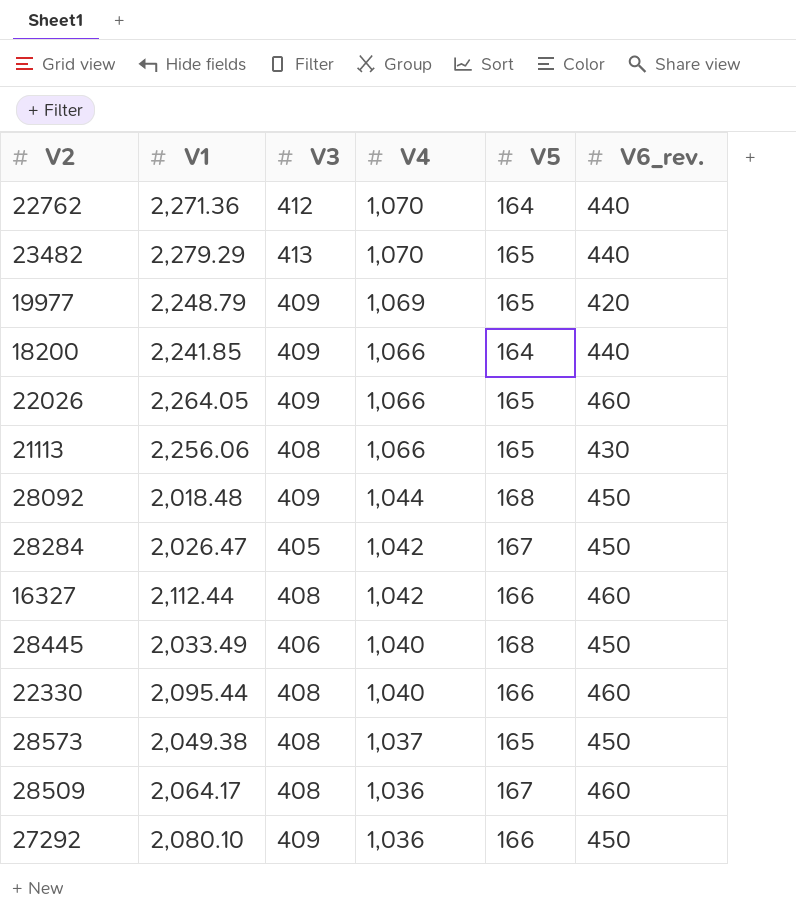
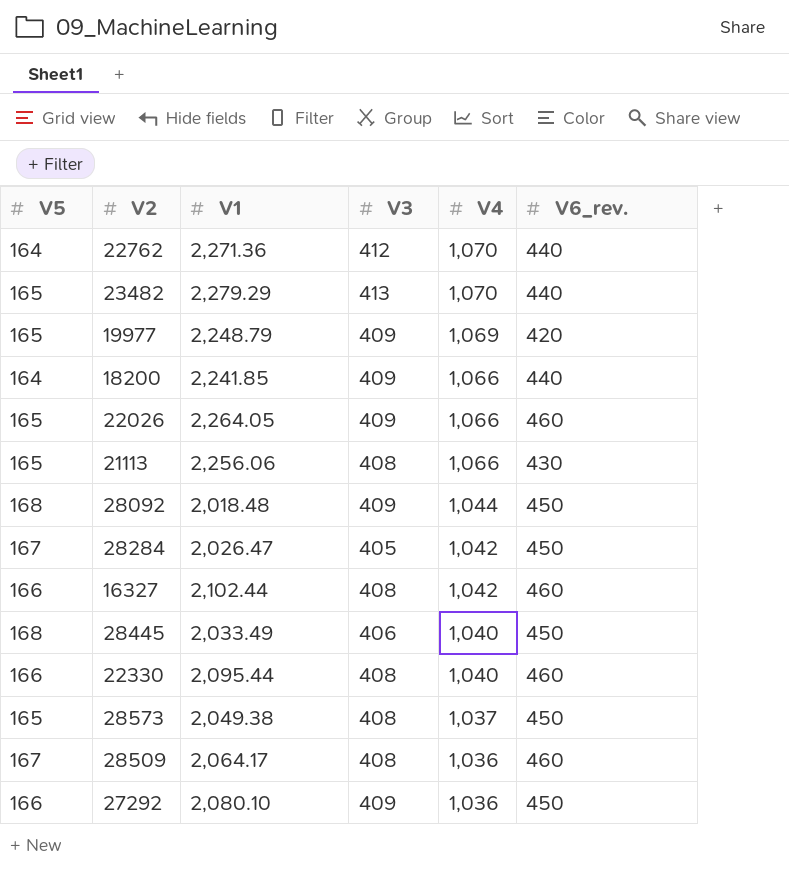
column V5 | position: 5 -> 1
16327 | V1: 2,112.44 -> 2,102.44

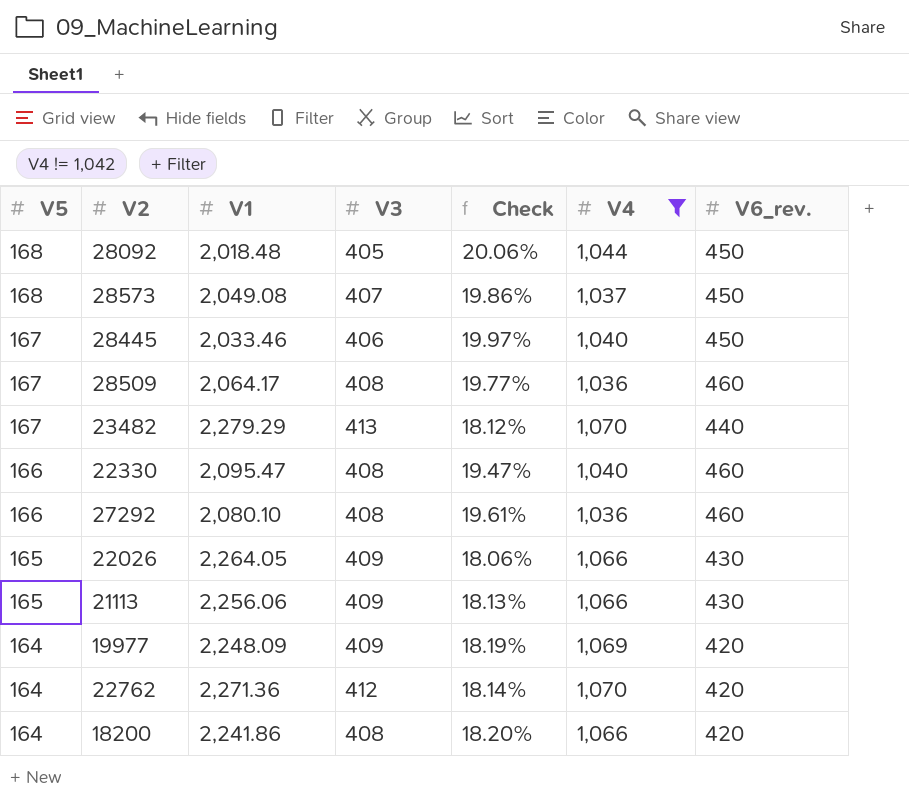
filter: none -> V4 != 1,042
row order: V4 descending -> V5 descending
column Check | formula: none -> [V3] / [V1]
28092 | V3: 409 -> 405
28573 | V5: 165 -> 168
28573 | V1: 2,049.38 -> 2,049.08
28573 | V3: 408 -> 407
28445 | V5: 168 -> 167
28445 | V1: 2,033.49 -> 2,033.46
23482 | V5: 165 -> 167
22330 | V1: 2,095.44 -> 2,095.47
27292 | V3: 409 -> 408
27292 | V6_rev.: 450 -> 460
22026 | V6_rev.: 460 -> 430
21113 | V3: 408 -> 409
19977 | V5: 165 -> 164
19977 | V1: 2,248.79 -> 2,248.09
22762 | V6_rev.: 440 -> 420
18200 | V1: 2,241.85 -> 2,241.86
18200 | V3: 409 -> 408
18200 | V6_rev.: 440 -> 420

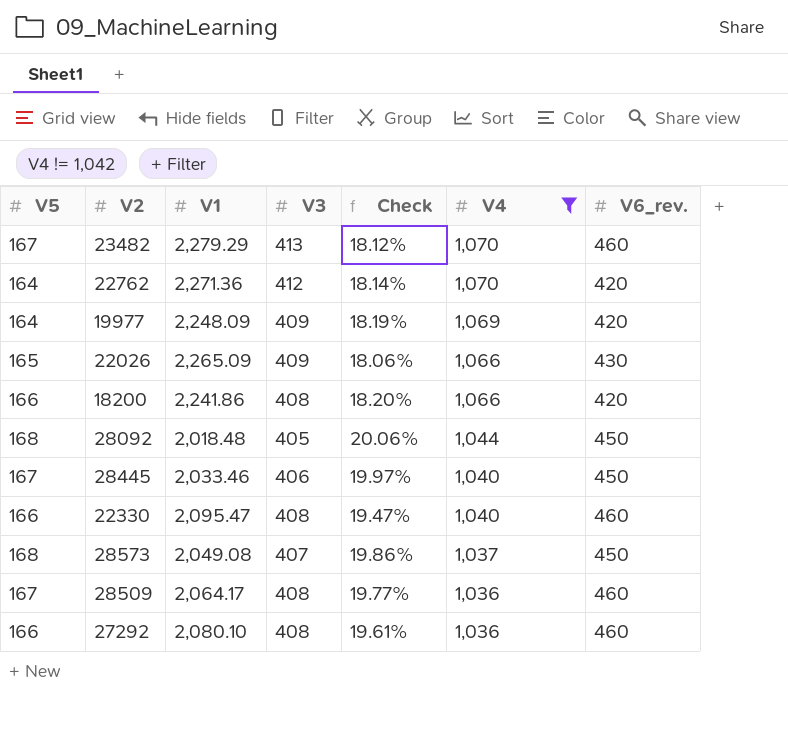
row order: V5 descending -> V4 descending
row 21113: 165 | 2,256.06 | 409 | 18.13% | 1,066 | 430 -> none
23482 | V6_rev.: 440 -> 460
22026 | V1: 2,264.05 -> 2,265.09
18200 | V5: 164 -> 166

